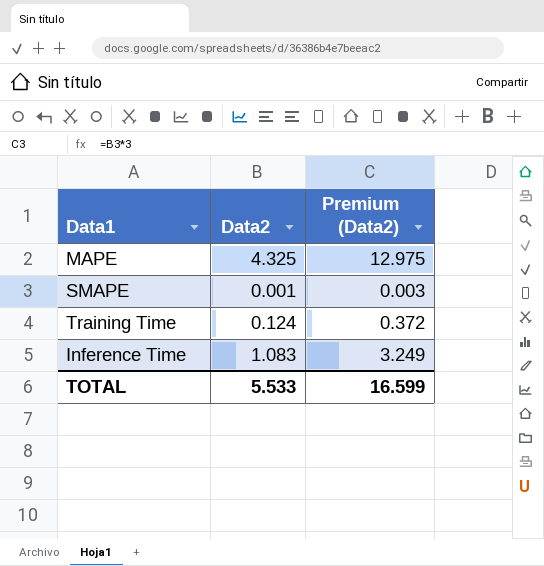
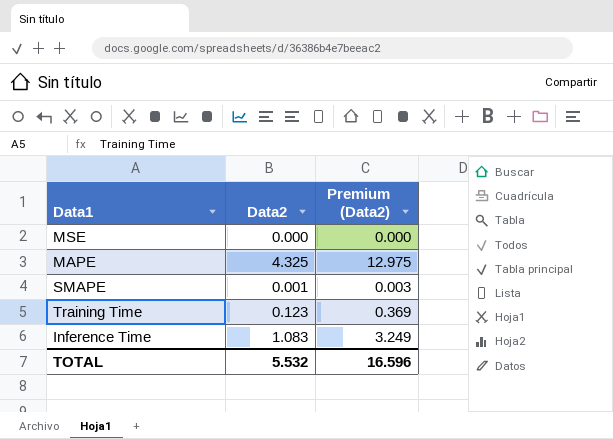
row MSE: none -> 0.000 | 0.000
Training Time | Data2: 0.124 -> 0.123
Training Time | Premium (Data2): 0.372 -> 0.369
TOTAL | Data2: 5.533 -> 5.532
TOTAL | Premium (Data2): 16.599 -> 16.596

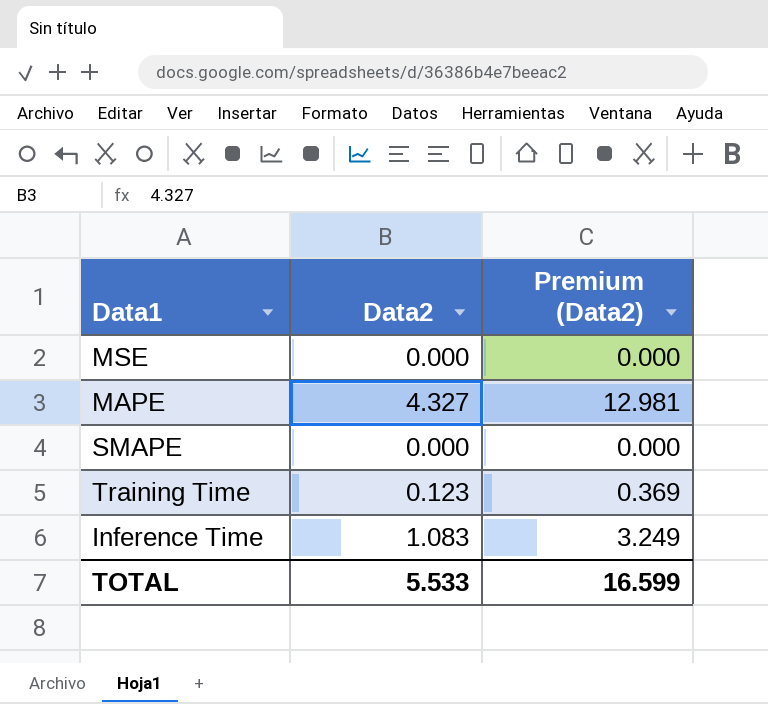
MAPE | Data2: 4.325 -> 4.327
MAPE | Premium (Data2): 12.975 -> 12.981
SMAPE | Data2: 0.001 -> 0.000
SMAPE | Premium (Data2): 0.003 -> 0.000
TOTAL | Data2: 5.532 -> 5.533
TOTAL | Premium (Data2): 16.596 -> 16.599

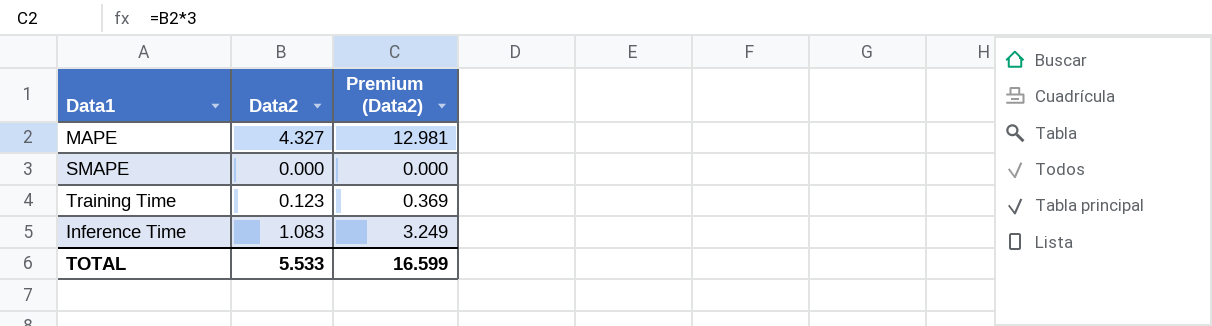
row MSE: 0.000 | 0.000 -> none

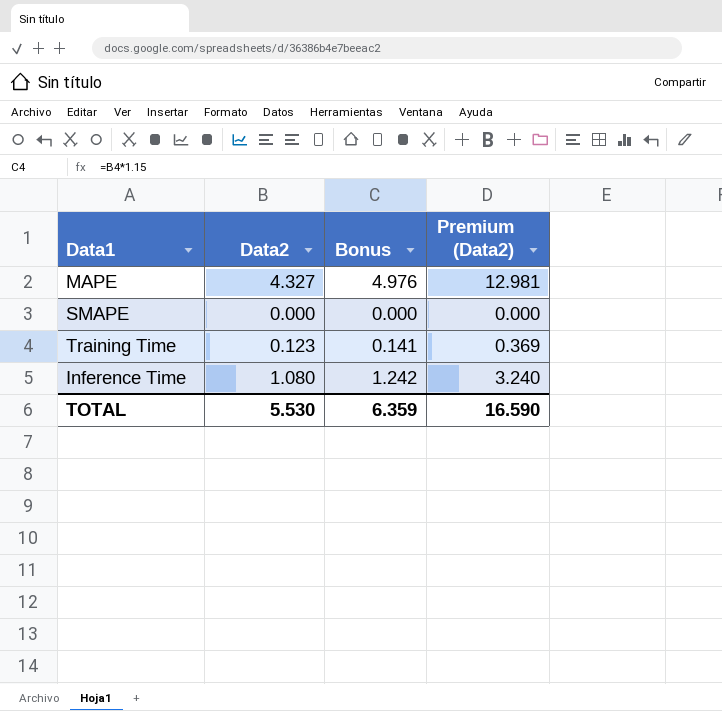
column Bonus | formula: none -> [Data2] * 1.15
Inference Time | Data2: 1.083 -> 1.080
Inference Time | Premium (Data2): 3.249 -> 3.240
TOTAL | Data2: 5.533 -> 5.530
TOTAL | Premium (Data2): 16.599 -> 16.590

